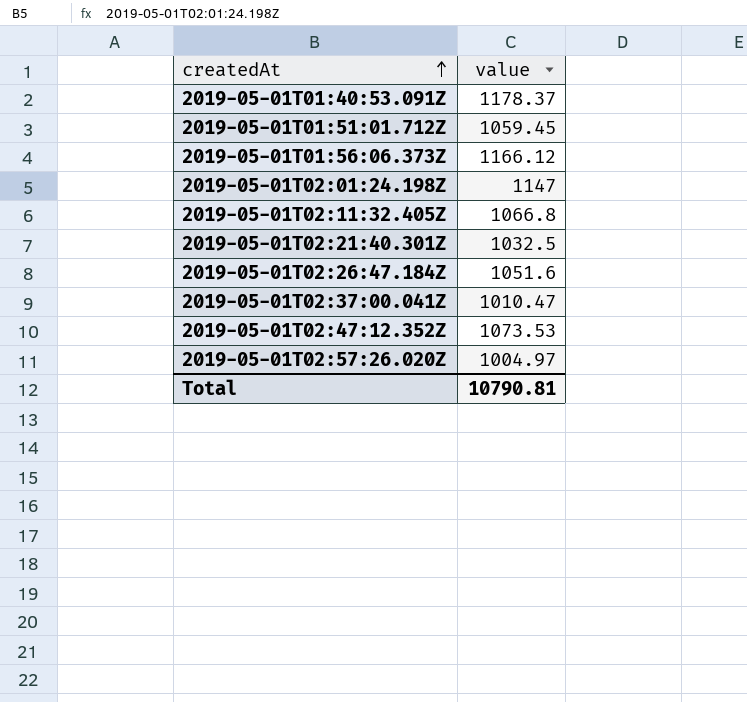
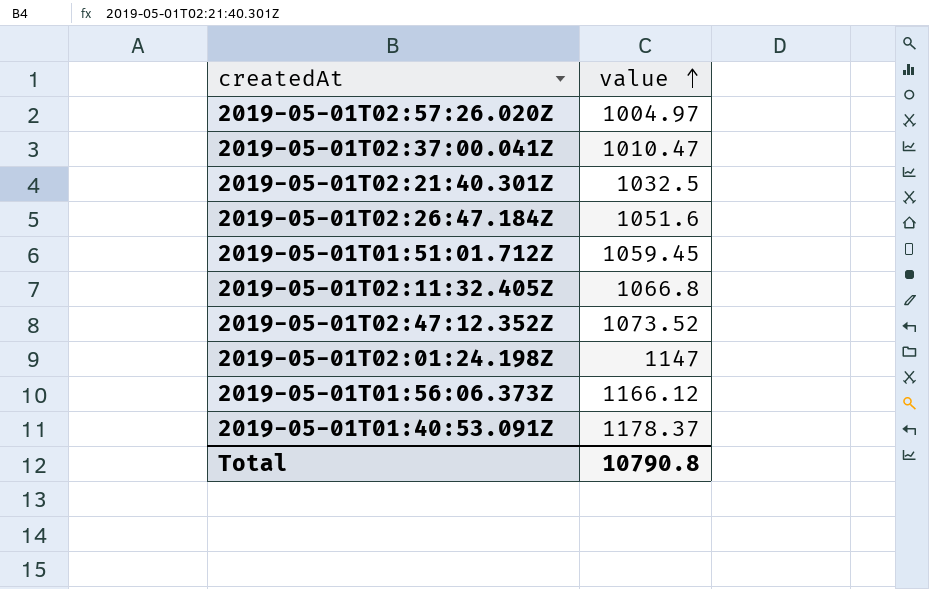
row order: createdAt ascending -> value ascending
2019-05-01T02:47:12.352Z | value: 1073.53 -> 1073.52
Total | value: 10790.81 -> 10790.8

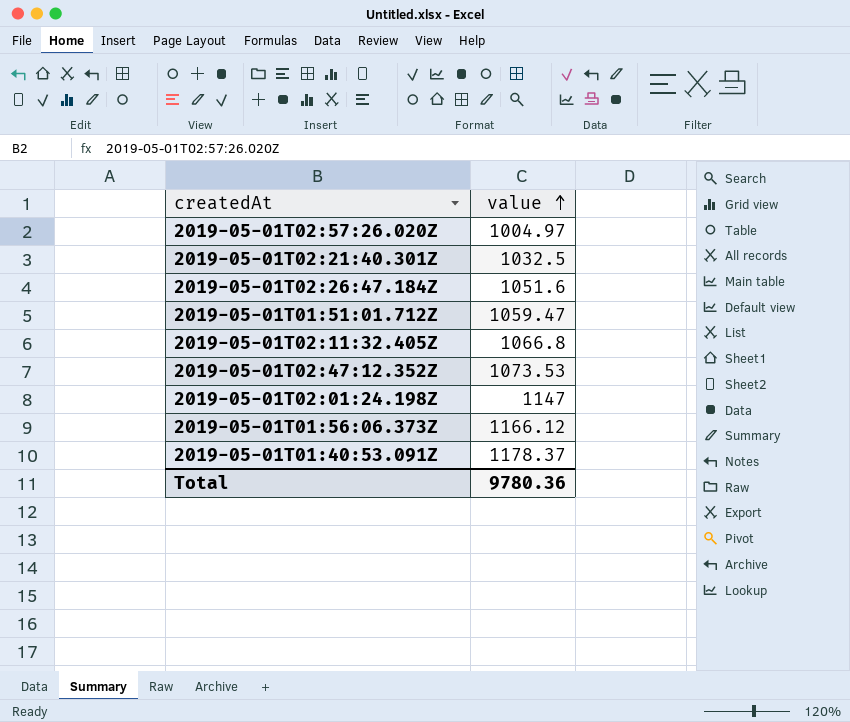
row 2019-05-01T02:37:00.041Z: 1010.47 -> none
2019-05-01T01:51:01.712Z | value: 1059.45 -> 1059.47
2019-05-01T02:47:12.352Z | value: 1073.52 -> 1073.53
Total | value: 10790.8 -> 9780.36

